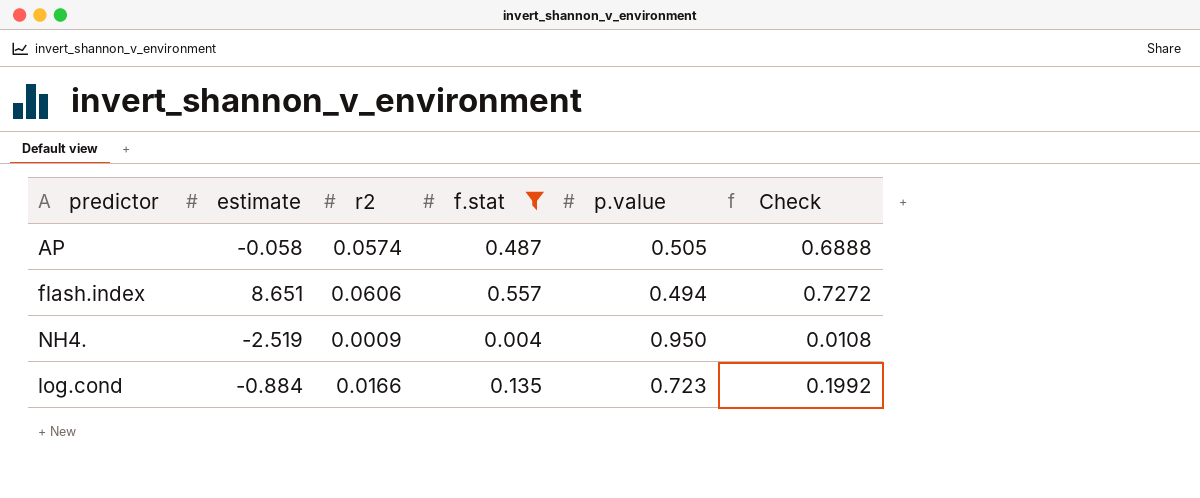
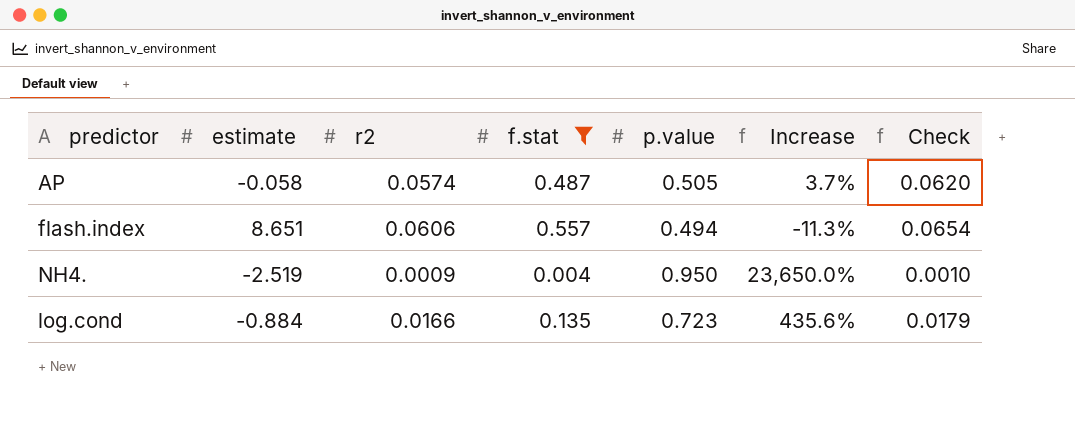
column Increase | formula: none -> ([p.value] - [f.stat]) / [f.stat]
column Check | formula: [r2] * 12 -> [r2] * 1.08

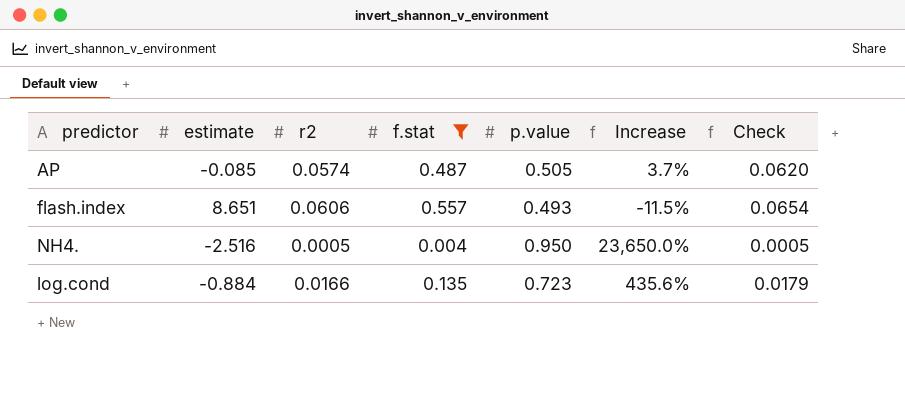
AP | estimate: -0.058 -> -0.085
flash.index | p.value: 0.494 -> 0.493
flash.index | Increase: -11.3% -> -11.5%
NH4. | estimate: -2.519 -> -2.516
NH4. | r2: 0.0009 -> 0.0005
NH4. | Check: 0.0010 -> 0.0005

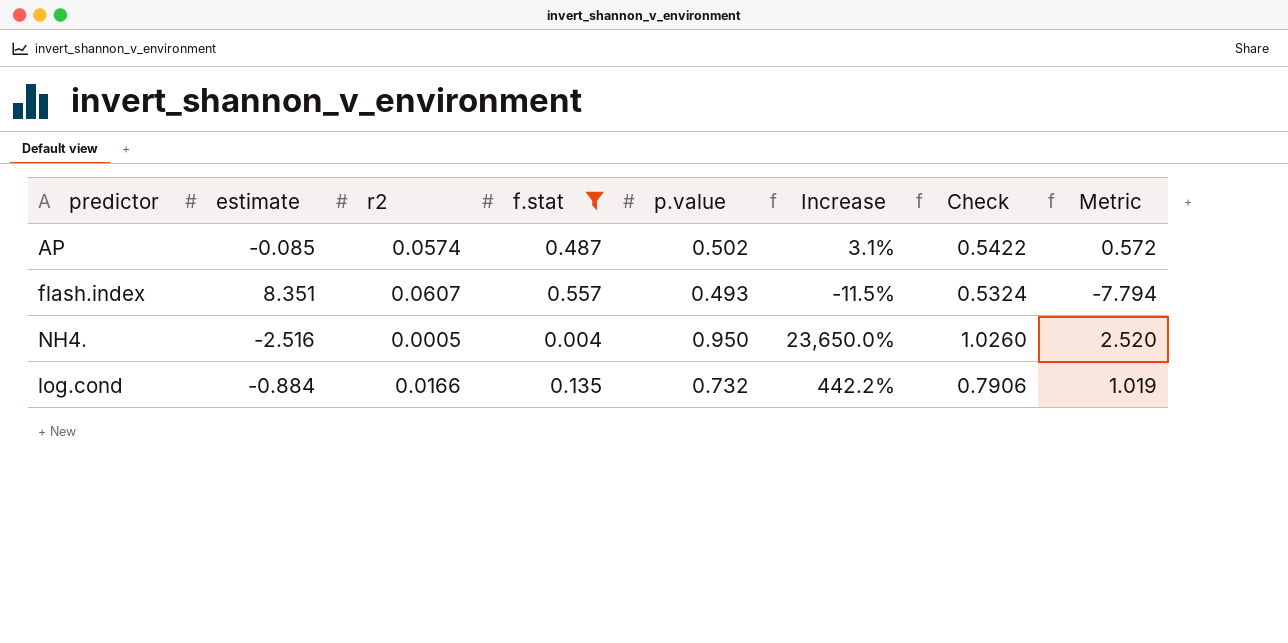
column Check | formula: [r2] * 1.08 -> [p.value] * 1.08
column Metric | formula: none -> [f.stat] - [estimate]
AP | p.value: 0.505 -> 0.502
AP | Increase: 3.7% -> 3.1%
flash.index | estimate: 8.651 -> 8.351
flash.index | r2: 0.0606 -> 0.0607
log.cond | p.value: 0.723 -> 0.732
log.cond | Increase: 435.6% -> 442.2%

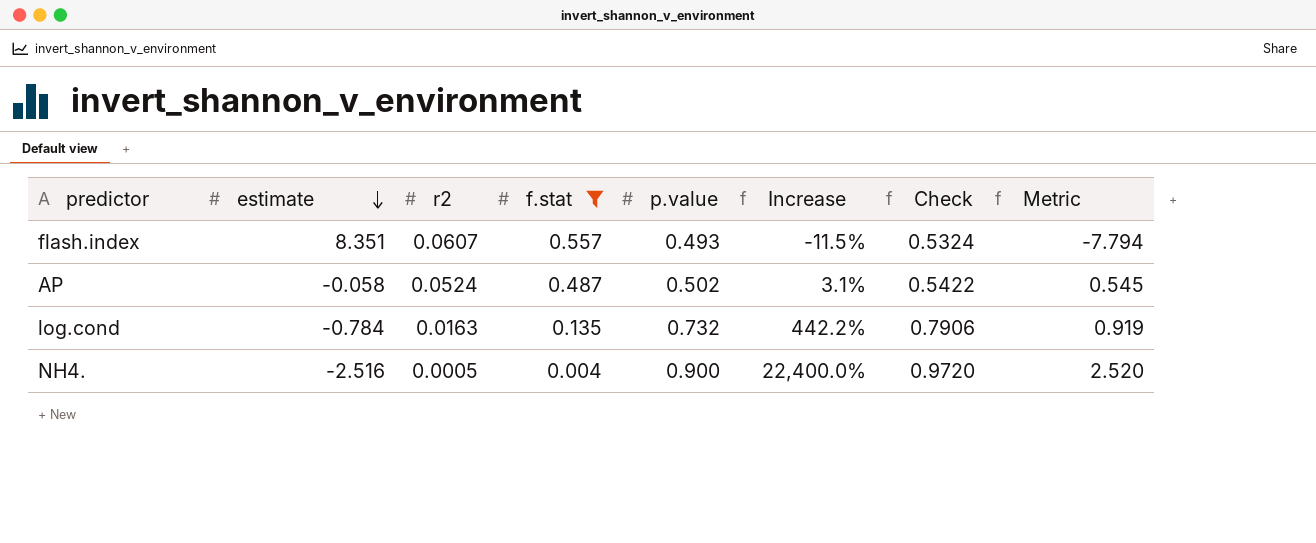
row order: none -> estimate descending
AP | estimate: -0.085 -> -0.058
AP | r2: 0.0574 -> 0.0524
AP | Metric: 0.572 -> 0.545
log.cond | estimate: -0.884 -> -0.784
log.cond | r2: 0.0166 -> 0.0163
log.cond | Metric: 1.019 -> 0.919
NH4. | p.value: 0.950 -> 0.900
NH4. | Increase: 23,650.0% -> 22,400.0%
NH4. | Check: 1.0260 -> 0.9720

